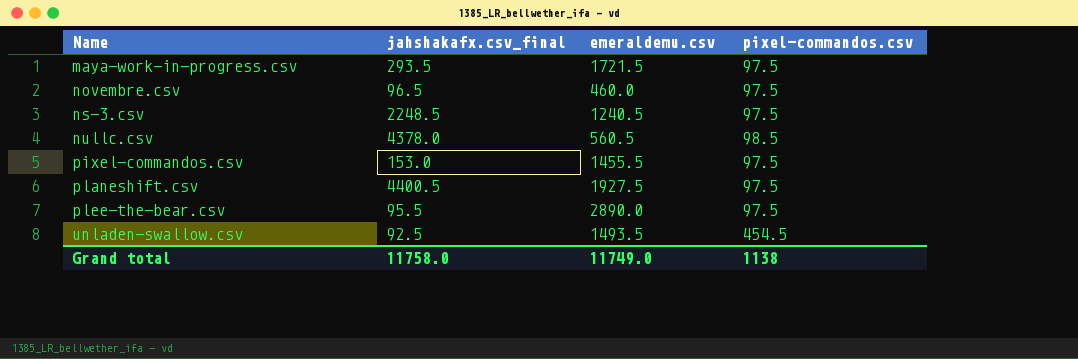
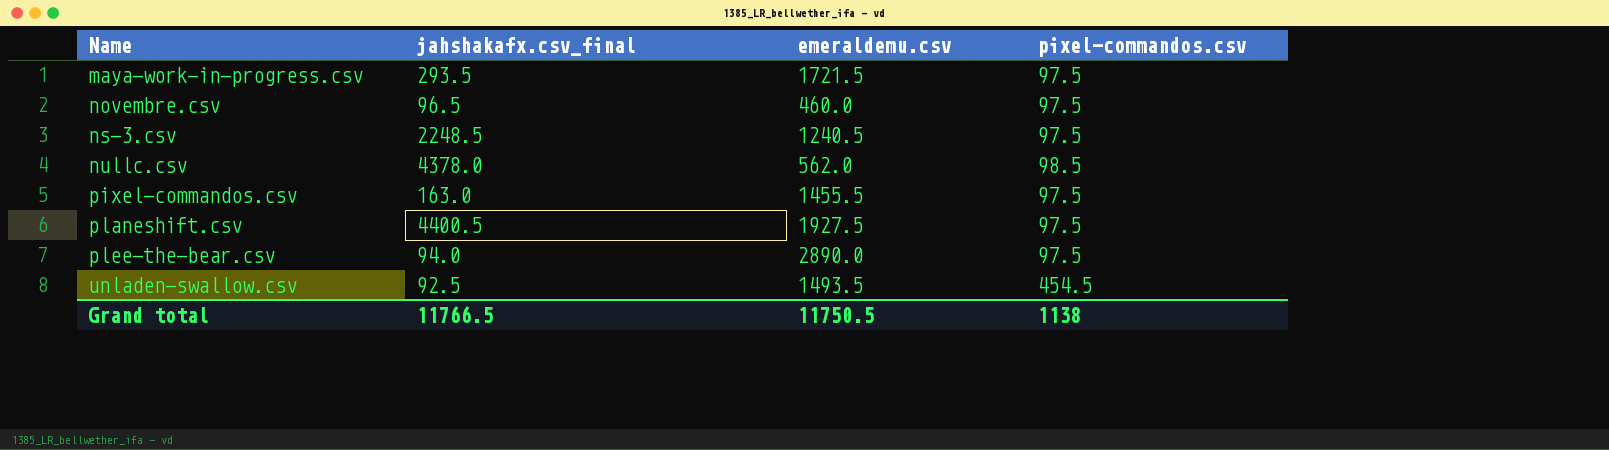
nullc.csv | emeraldemu.csv: 560.5 -> 562.0
pixel-commandos.csv | jahshakafx.csv_final: 153.0 -> 163.0
plee-the-bear.csv | jahshakafx.csv_final: 95.5 -> 94.0
Grand total | jahshakafx.csv_final: 11758.0 -> 11766.5
Grand total | emeraldemu.csv: 11749.0 -> 11750.5

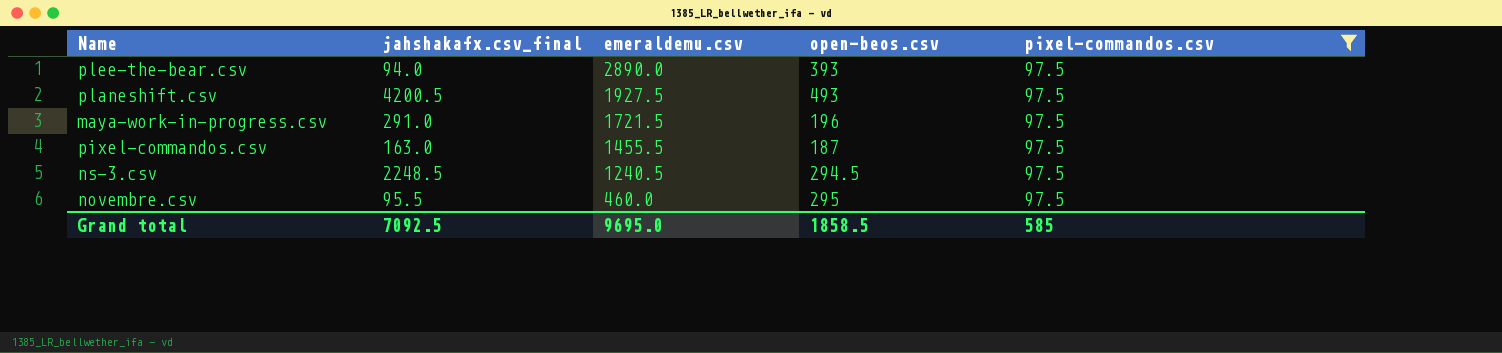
filter: none -> pixel-commandos.csv = 97.5
row order: Name ascending -> emeraldemu.csv descending
column open-beos.csv | position: none -> 4
planeshift.csv | jahshakafx.csv_final: 4400.5 -> 4200.5
maya-work-in-progress.csv | jahshakafx.csv_final: 293.5 -> 291.0
novembre.csv | jahshakafx.csv_final: 96.5 -> 95.5
Grand total | jahshakafx.csv_final: 11766.5 -> 7092.5
Grand total | emeraldemu.csv: 11750.5 -> 9695.0
Grand total | pixel-commandos.csv: 1138 -> 585

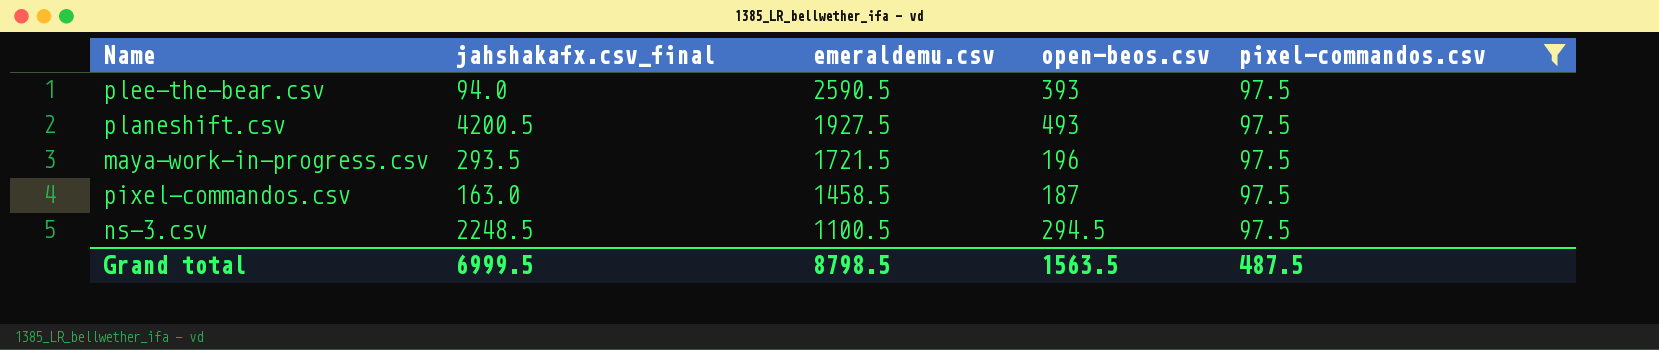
row novembre.csv: 95.5 | 460.0 | 295 | 97.5 -> none
plee-the-bear.csv | emeraldemu.csv: 2890.0 -> 2590.5
maya-work-in-progress.csv | jahshakafx.csv_final: 291.0 -> 293.5
pixel-commandos.csv | emeraldemu.csv: 1455.5 -> 1458.5
ns-3.csv | emeraldemu.csv: 1240.5 -> 1100.5
Grand total | jahshakafx.csv_final: 7092.5 -> 6999.5
Grand total | emeraldemu.csv: 9695.0 -> 8798.5
Grand total | open-beos.csv: 1858.5 -> 1563.5
Grand total | pixel-commandos.csv: 585 -> 487.5

